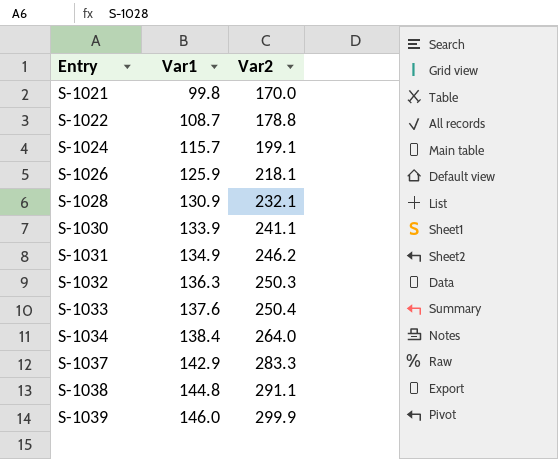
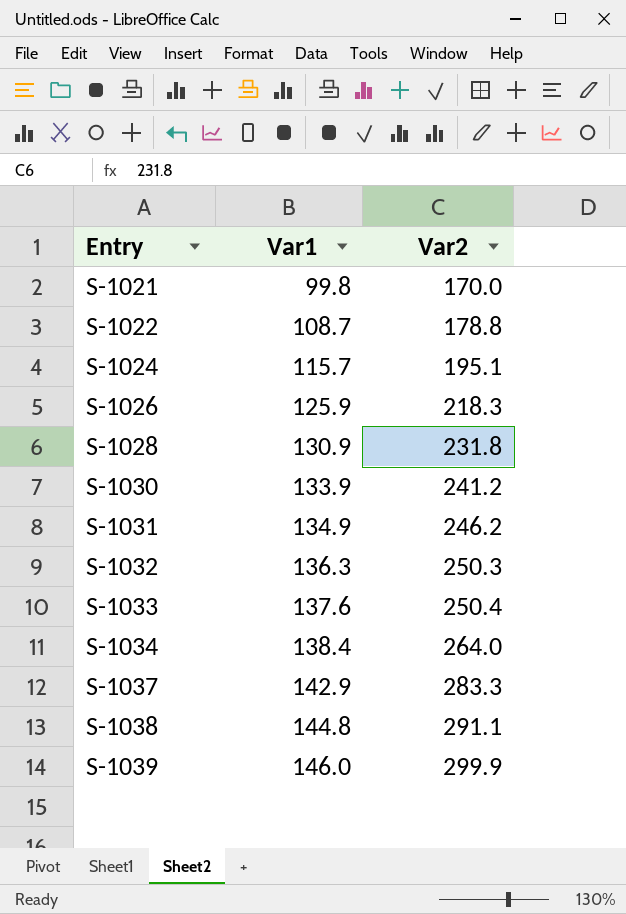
S-1024 | Var2: 199.1 -> 195.1
S-1026 | Var2: 218.1 -> 218.3
S-1028 | Var2: 232.1 -> 231.8
S-1030 | Var2: 241.1 -> 241.2

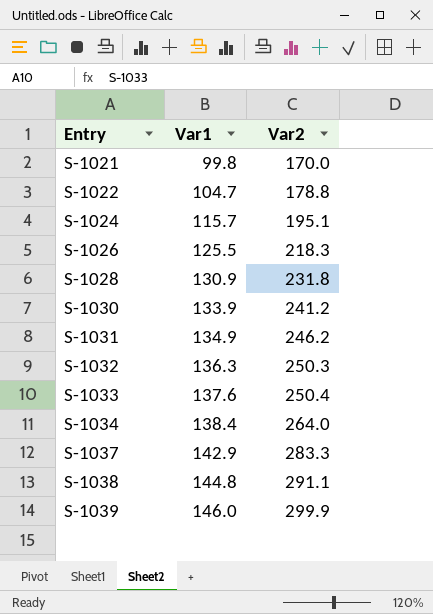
S-1022 | Var1: 108.7 -> 104.7
S-1026 | Var1: 125.9 -> 125.5

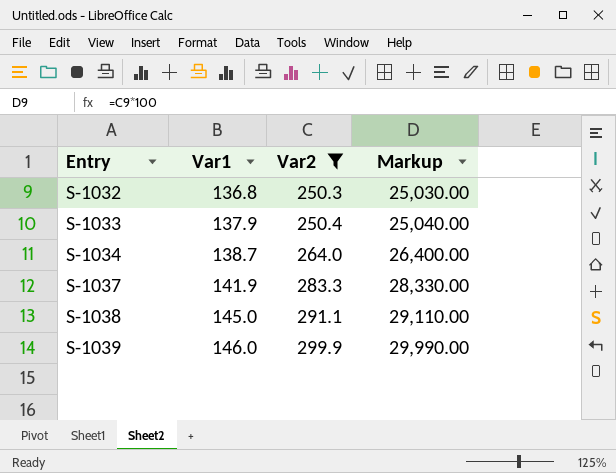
filter: none -> Var2 >= 250.3
column Markup | formula: none -> [Var2] * 100
S-1032 | Var1: 136.3 -> 136.8
S-1033 | Var1: 137.6 -> 137.9
S-1034 | Var1: 138.4 -> 138.7
S-1037 | Var1: 142.9 -> 141.9
S-1038 | Var1: 144.8 -> 145.0

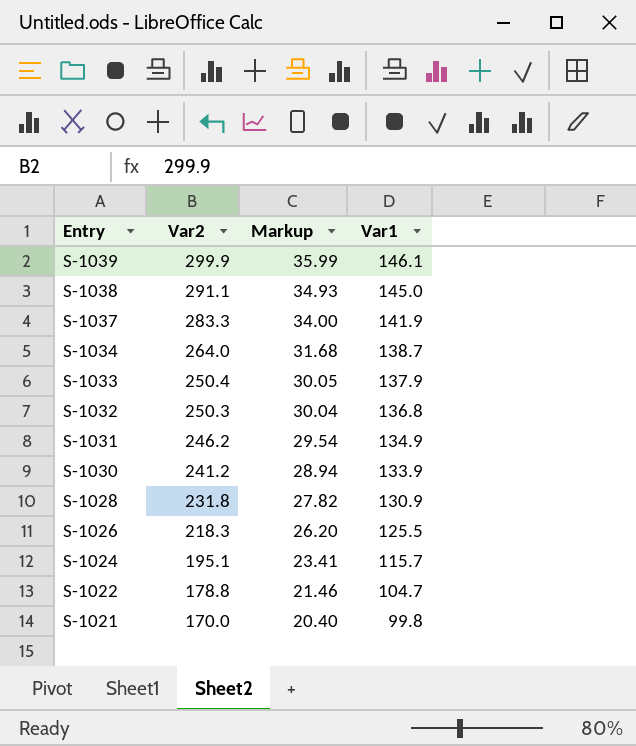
filter: Var2 >= 250.3 -> none
row order: Entry ascending -> Entry descending
column Markup | formula: [Var2] * 100 -> [Var2] * 0.12
column Var1 | position: 2 -> 4
S-1039 | Var1: 146.0 -> 146.1

